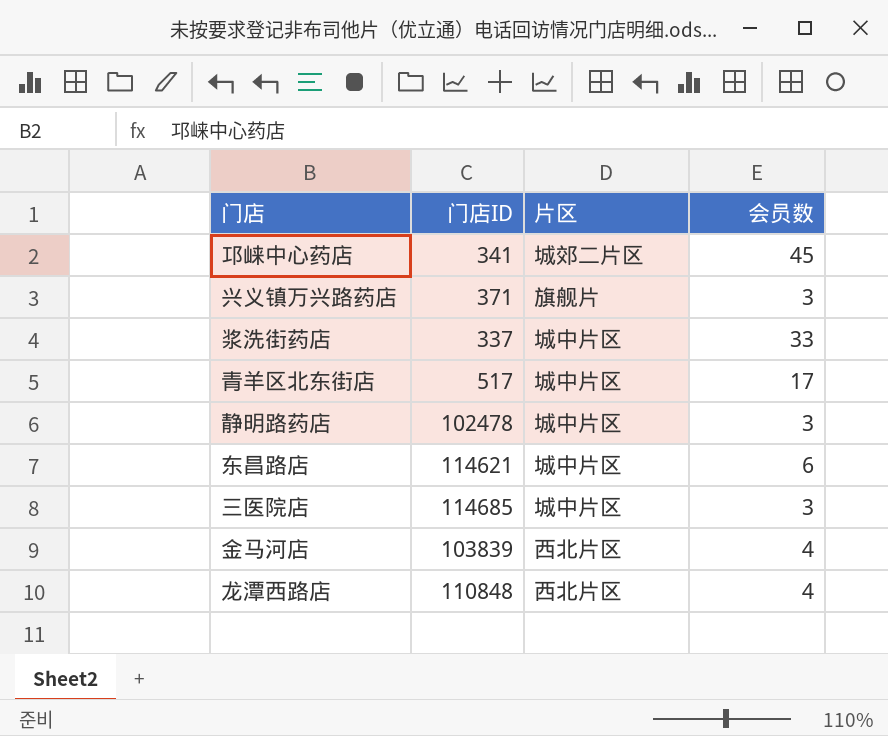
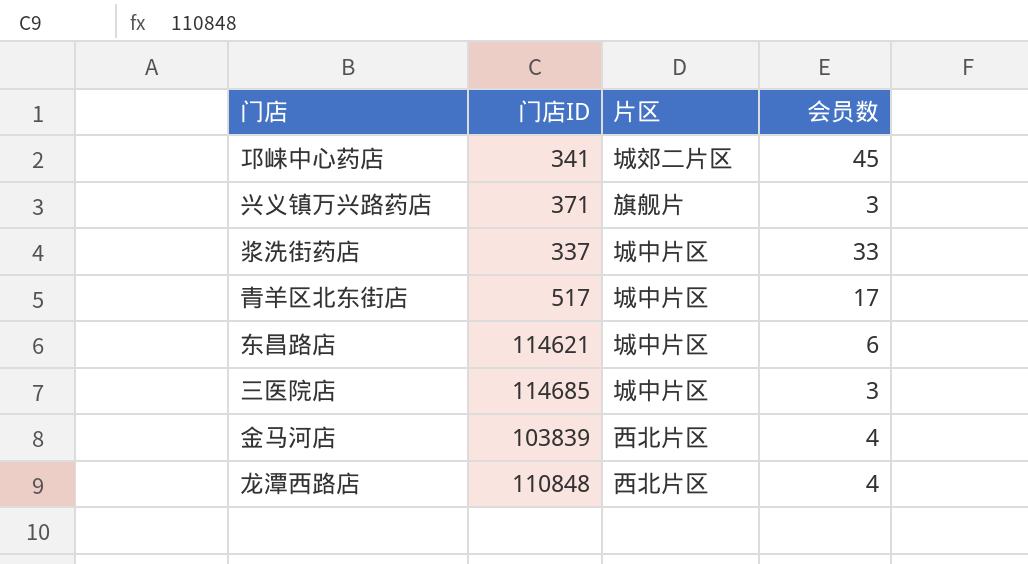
row 静明路药店: 102478 | 城中片区 | 3 -> none

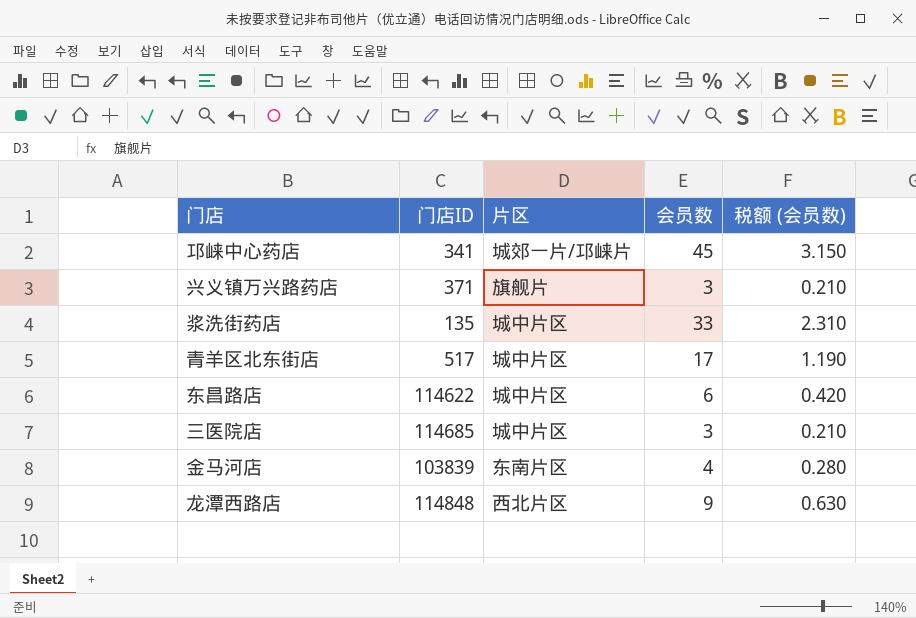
column 税额 (会员数) | formula: none -> [会员数] * 0.07
邛崃中心药店 | 片区: 城郊二片区 -> 城郊一片/邛崃片
浆洗街药店 | 门店ID: 337 -> 135
东昌路店 | 门店ID: 114621 -> 114622
金马河店 | 片区: 西北片区 -> 东南片区
龙潭西路店 | 门店ID: 110848 -> 114848
龙潭西路店 | 会员数: 4 -> 9

